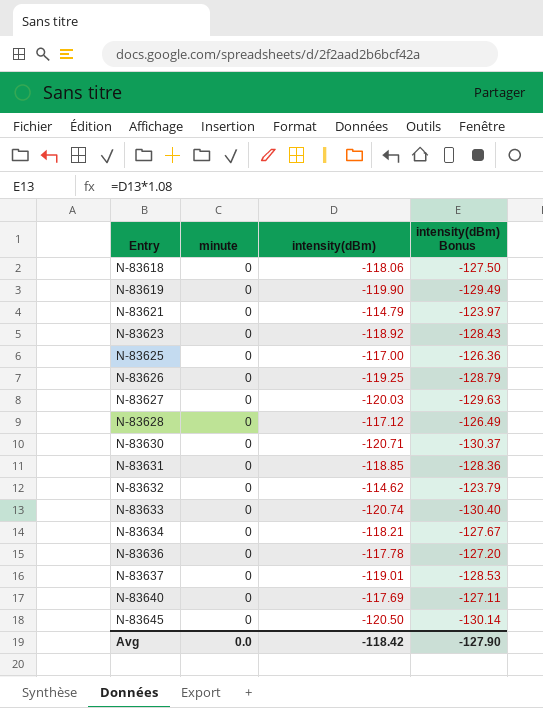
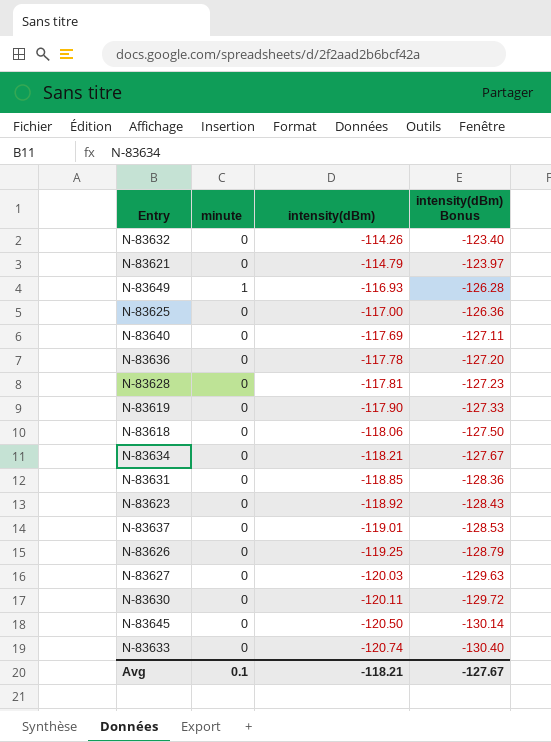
row order: Entry ascending -> intensity(dBm) descending
N-83632 | intensity(dBm): -114.62 -> -114.26
N-83632 | intensity(dBm) Bonus: -123.79 -> -123.40
row N-83649: none -> 1 | -116.93 | -126.28
N-83628 | intensity(dBm): -117.12 -> -117.81
N-83628 | intensity(dBm) Bonus: -126.49 -> -127.23
N-83619 | intensity(dBm): -119.90 -> -117.90
N-83619 | intensity(dBm) Bonus: -129.49 -> -127.33
N-83630 | intensity(dBm): -120.71 -> -120.11
N-83630 | intensity(dBm) Bonus: -130.37 -> -129.72
Avg | minute: 0.0 -> 0.1
Avg | intensity(dBm): -118.42 -> -118.21
Avg | intensity(dBm) Bonus: -127.90 -> -127.67

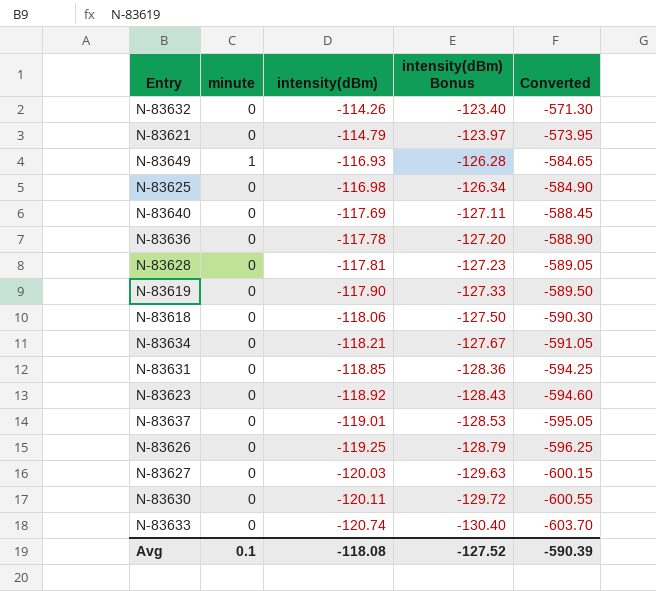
column Converted | formula: none -> [intensity(dBm)] * 5
row N-83645: 0 | -120.50 | -130.14 -> none
N-83625 | intensity(dBm): -117.00 -> -116.98
N-83625 | intensity(dBm) Bonus: -126.36 -> -126.34
Avg | intensity(dBm): -118.21 -> -118.08
Avg | intensity(dBm) Bonus: -127.67 -> -127.52

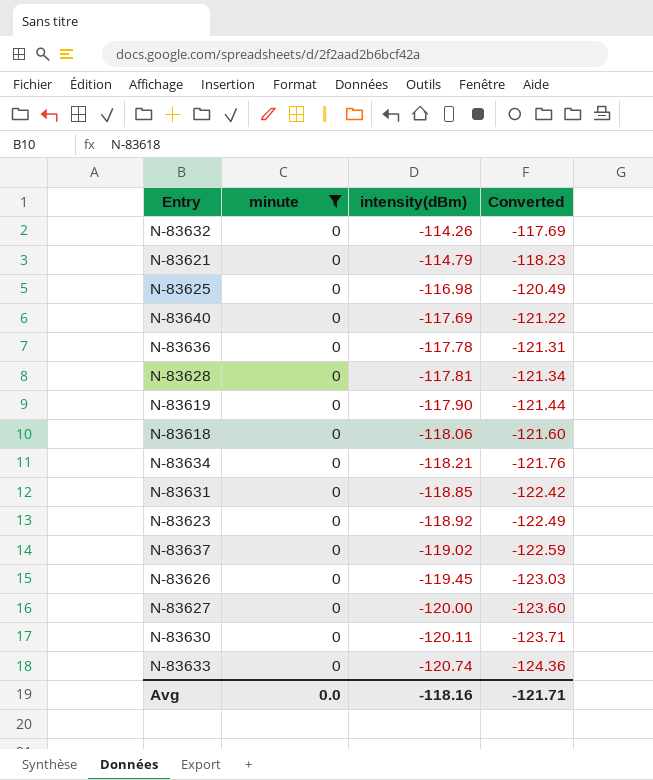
filter: none -> minute = 0
column intensity(dBm) Bonus | formula: [intensity(dBm)] * 1.08 -> none
column Converted | formula: [intensity(dBm)] * 5 -> [intensity(dBm)] * 1.03
N-83637 | intensity(dBm): -119.01 -> -119.02
N-83626 | intensity(dBm): -119.25 -> -119.45
N-83627 | intensity(dBm): -120.03 -> -120.00
Avg | minute: 0.1 -> 0.0
Avg | intensity(dBm): -118.08 -> -118.16
Avg | Converted: -590.39 -> -121.71

